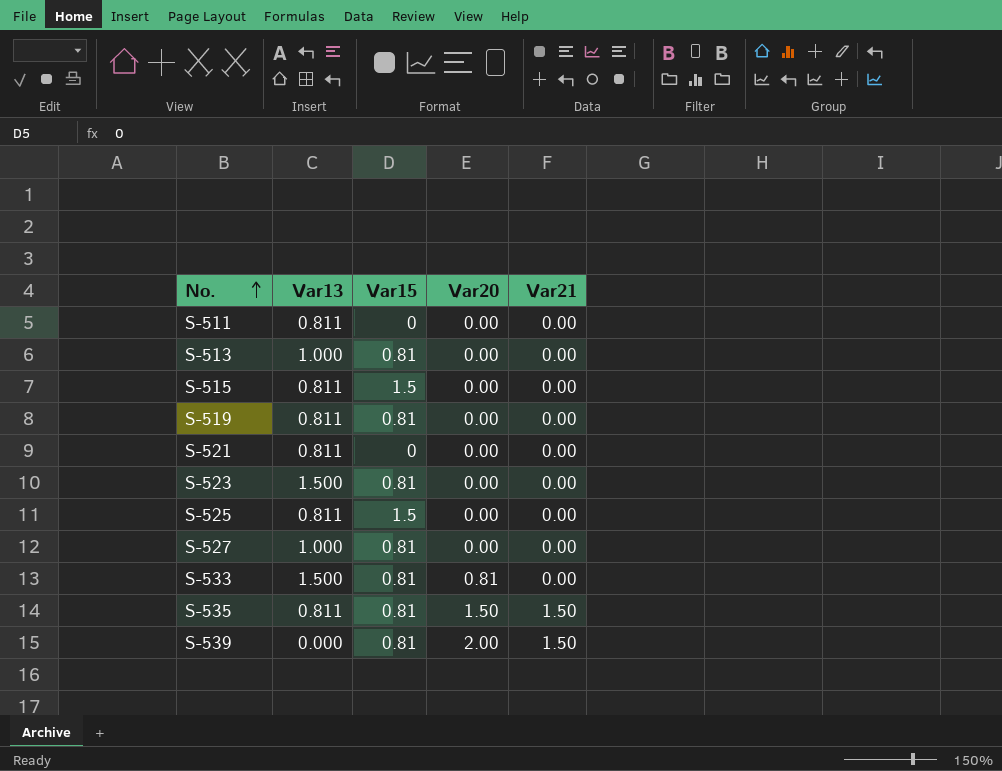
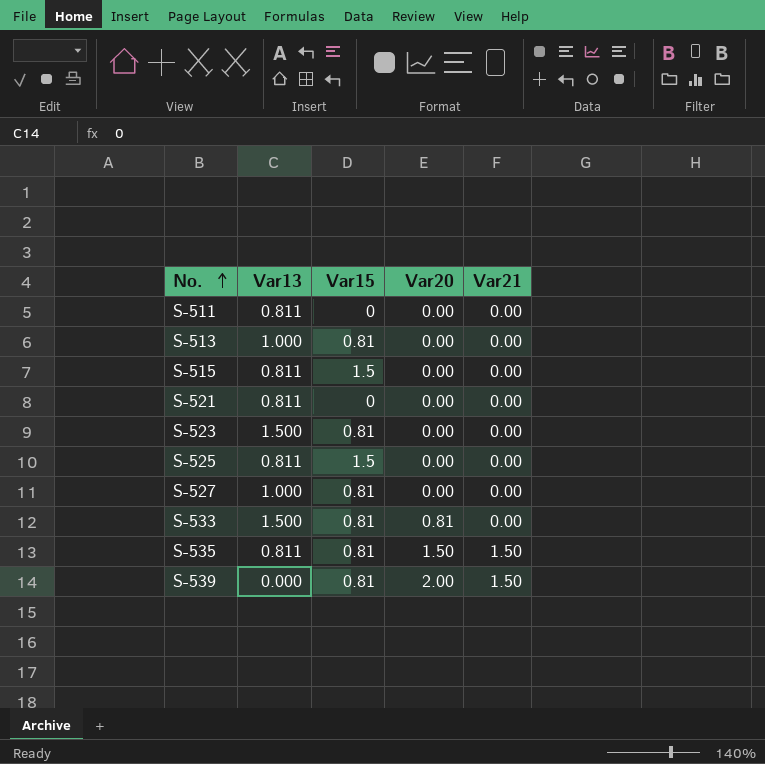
row S-519: 0.811 | 0.81 | 0.00 | 0.00 -> none

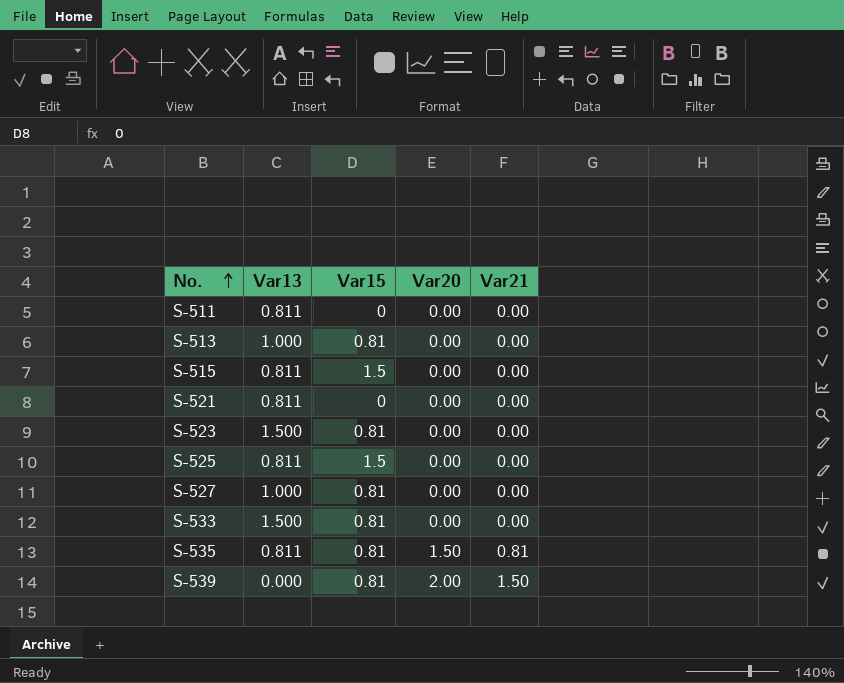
S-533 | Var20: 0.81 -> 0.00
S-535 | Var21: 1.50 -> 0.81

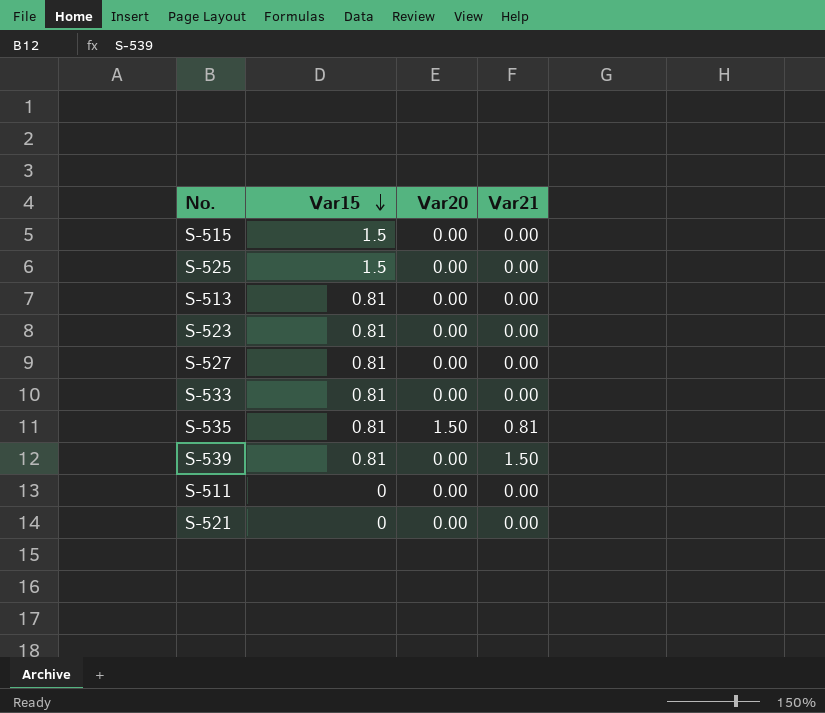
row order: No. ascending -> Var15 descending
column Var13 | position: 2 -> none
S-539 | Var20: 2.00 -> 0.00

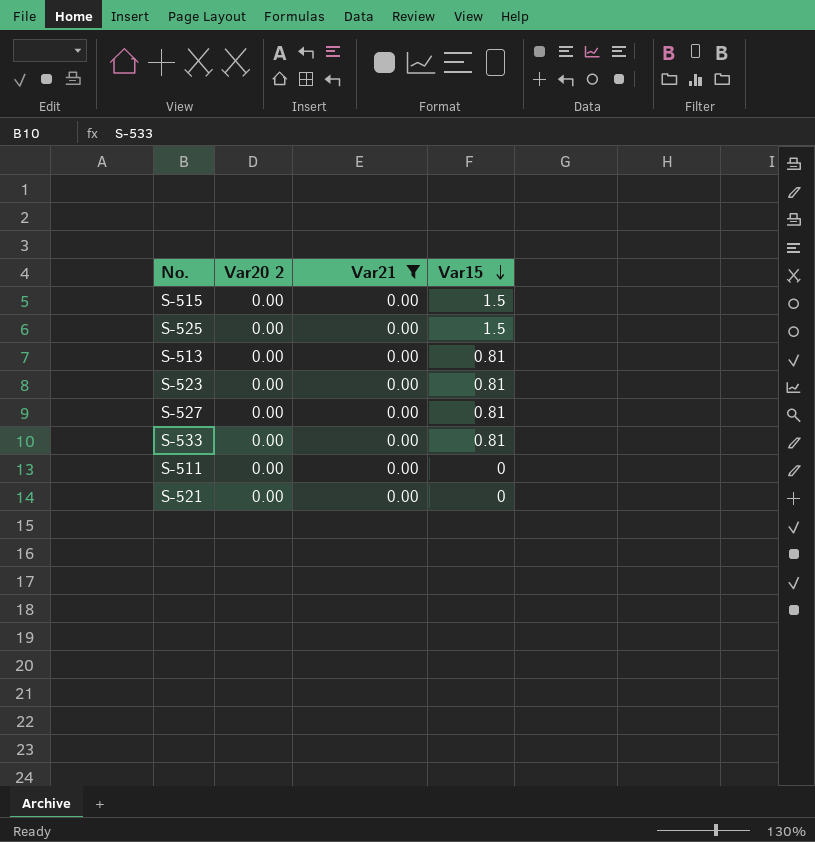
filter: none -> Var21 = 0.00
column name: Var20 -> Var20 2
column Var15 | position: 2 -> 4

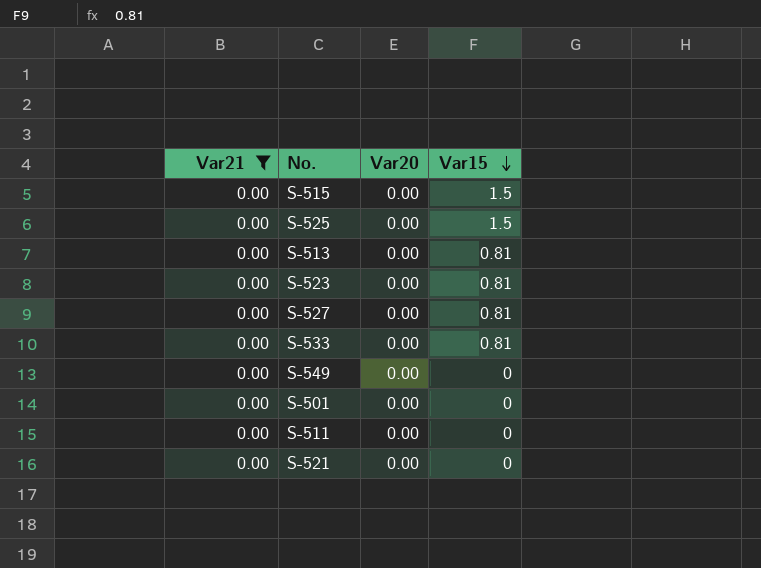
column Var21 | position: 3 -> 1
column name: Var20 2 -> Var20
row S-549: none -> 0.00 | 0.00 | 0
row S-501: none -> 0.00 | 0.00 | 0

